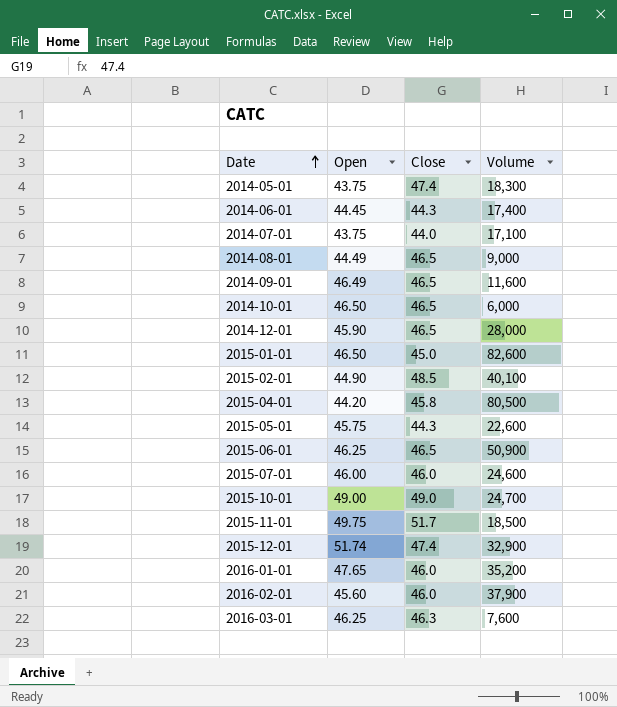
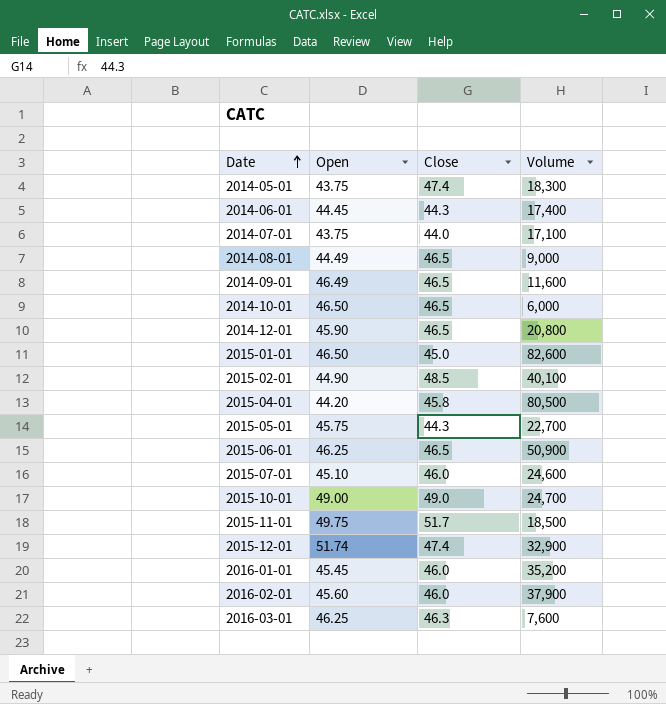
2014-12-01 | Volume: 28,000 -> 20,800
2015-05-01 | Volume: 22,600 -> 22,700
2015-07-01 | Open: 46.00 -> 45.10
2016-01-01 | Open: 47.65 -> 45.45

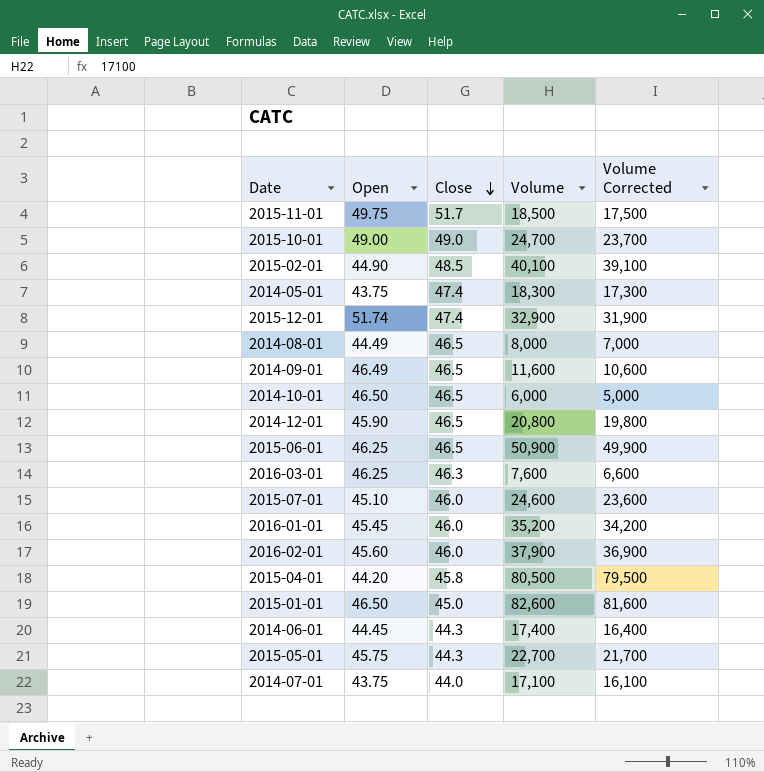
row order: Date ascending -> Close descending
column Volume Corrected | formula: none -> [Volume] - 1000
2014-08-01 | Volume: 9,000 -> 8,000

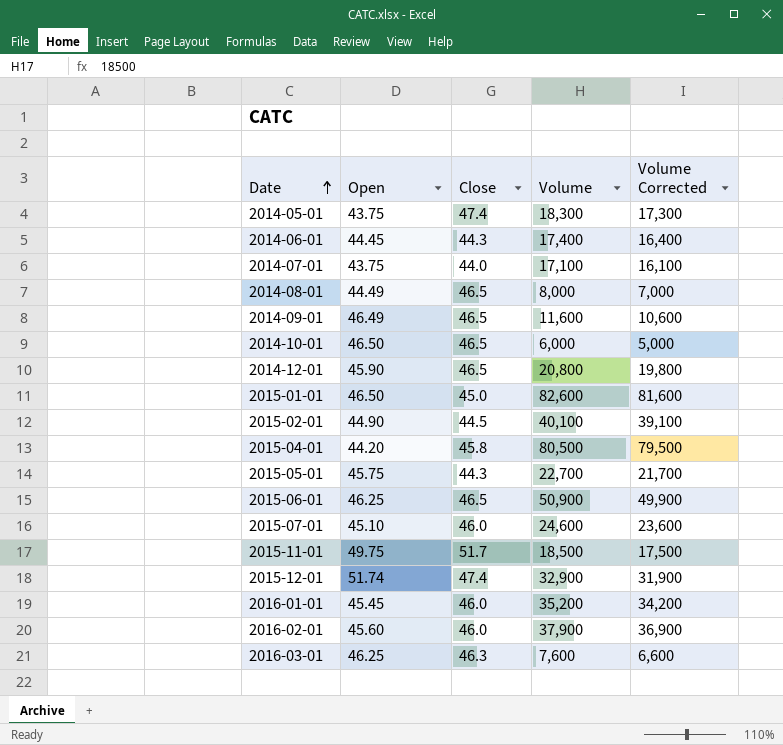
row order: Close descending -> Date ascending
row 2015-10-01: 49.00 | 49.0 | 24,700 | 23,700 -> none
2015-02-01 | Close: 48.5 -> 44.5

